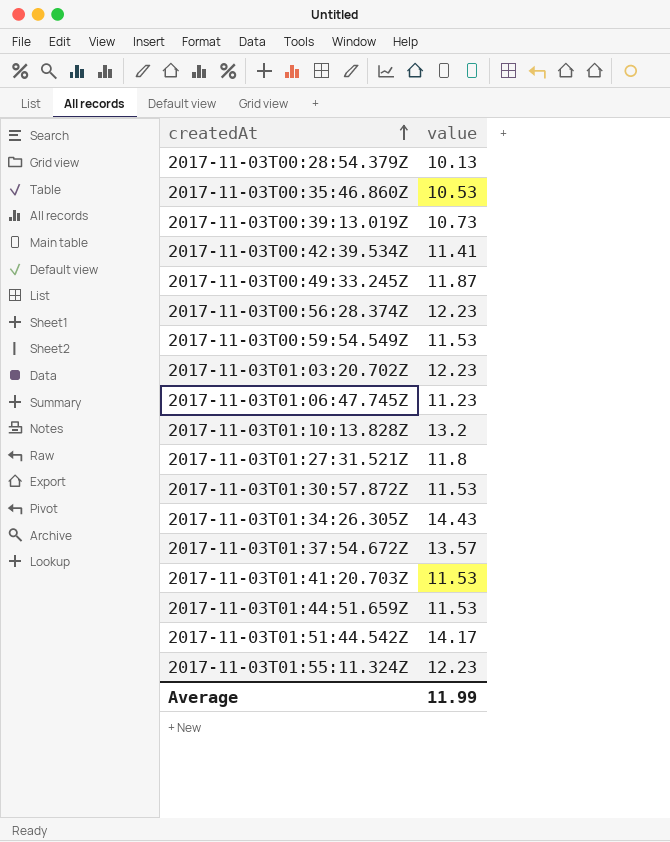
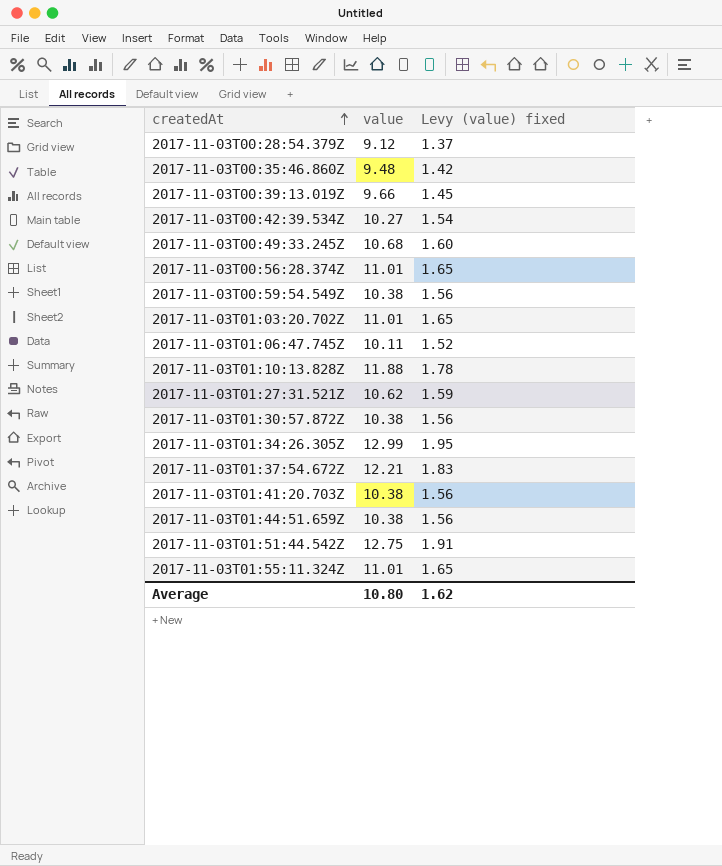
column Levy (value) fixed | formula: none -> [value] * 0.15
2017-11-03T00:28:54.379Z | value: 10.13 -> 9.12
2017-11-03T00:35:46.860Z | value: 10.53 -> 9.48
2017-11-03T00:39:13.019Z | value: 10.73 -> 9.66
2017-11-03T00:42:39.534Z | value: 11.41 -> 10.27
2017-11-03T00:49:33.245Z | value: 11.87 -> 10.68
2017-11-03T00:56:28.374Z | value: 12.23 -> 11.01
2017-11-03T00:59:54.549Z | value: 11.53 -> 10.38
2017-11-03T01:03:20.702Z | value: 12.23 -> 11.01
2017-11-03T01:06:47.745Z | value: 11.23 -> 10.11
2017-11-03T01:10:13.828Z | value: 13.2 -> 11.88
2017-11-03T01:27:31.521Z | value: 11.8 -> 10.62
2017-11-03T01:30:57.872Z | value: 11.53 -> 10.38
2017-11-03T01:34:26.305Z | value: 14.43 -> 12.99
2017-11-03T01:37:54.672Z | value: 13.57 -> 12.21
2017-11-03T01:41:20.703Z | value: 11.53 -> 10.38
2017-11-03T01:44:51.659Z | value: 11.53 -> 10.38
2017-11-03T01:51:44.542Z | value: 14.17 -> 12.75
2017-11-03T01:55:11.324Z | value: 12.23 -> 11.01
Average | value: 11.99 -> 10.80

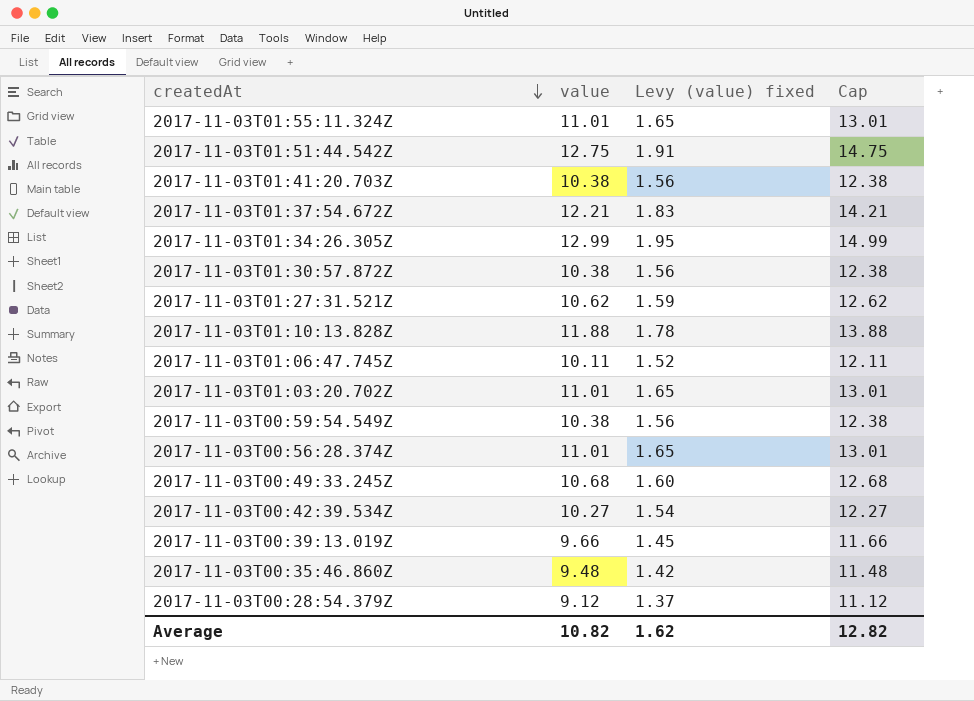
row order: createdAt ascending -> createdAt descending
column Cap | formula: none -> [value] + 2
row 2017-11-03T01:44:51.659Z: 10.38 | 1.56 -> none
Average | value: 10.80 -> 10.82

